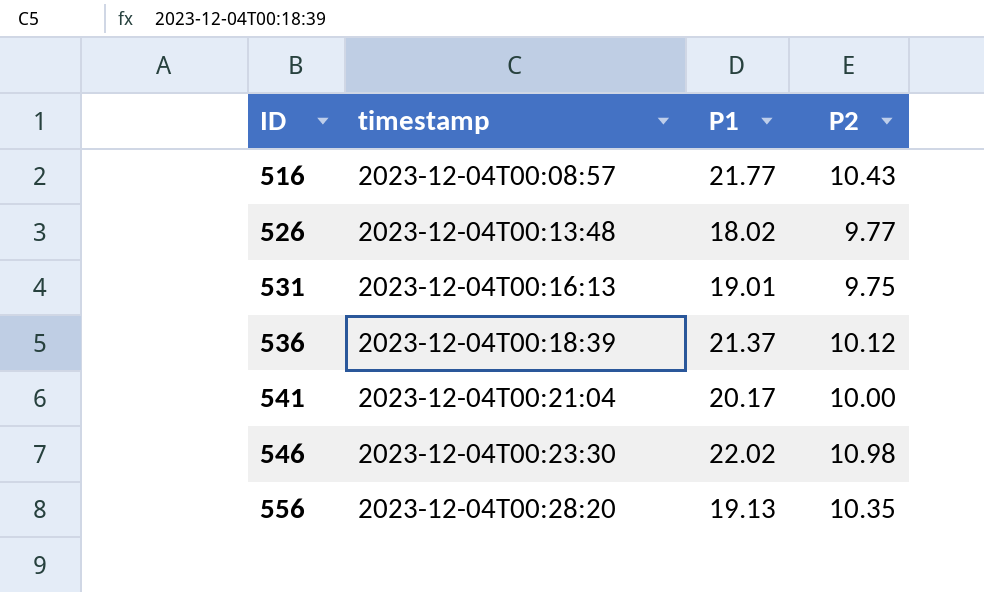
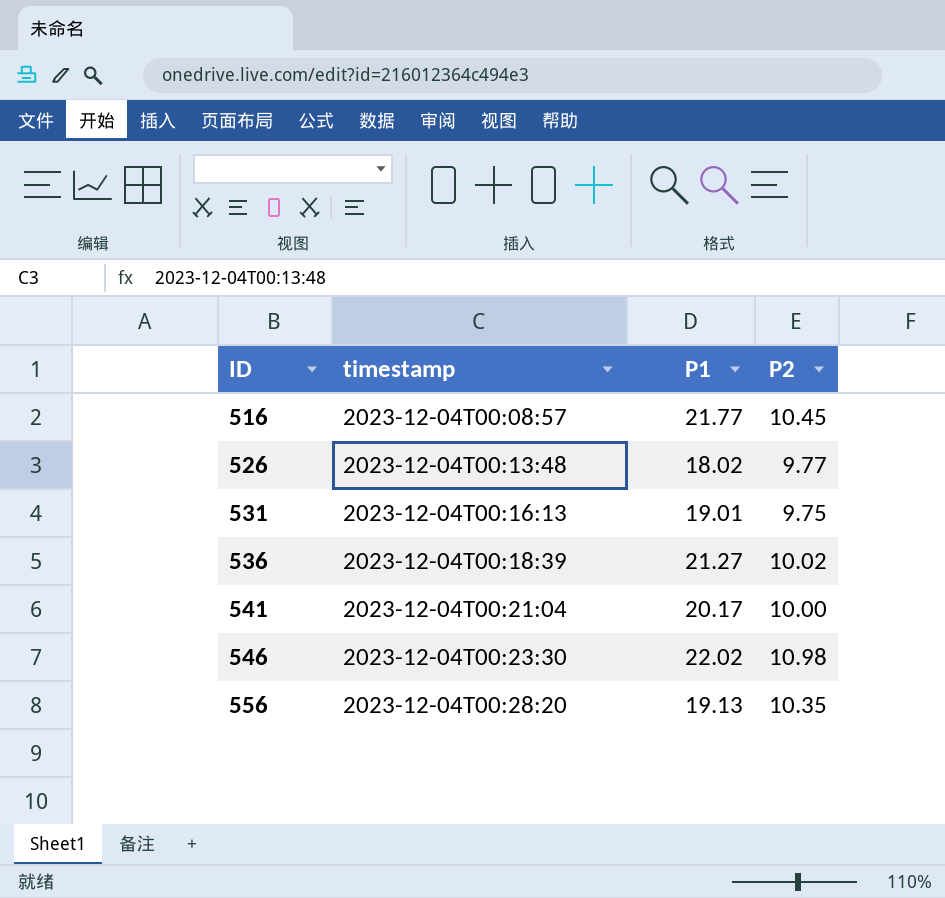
516 | P2: 10.43 -> 10.45
536 | P1: 21.37 -> 21.27
536 | P2: 10.12 -> 10.02

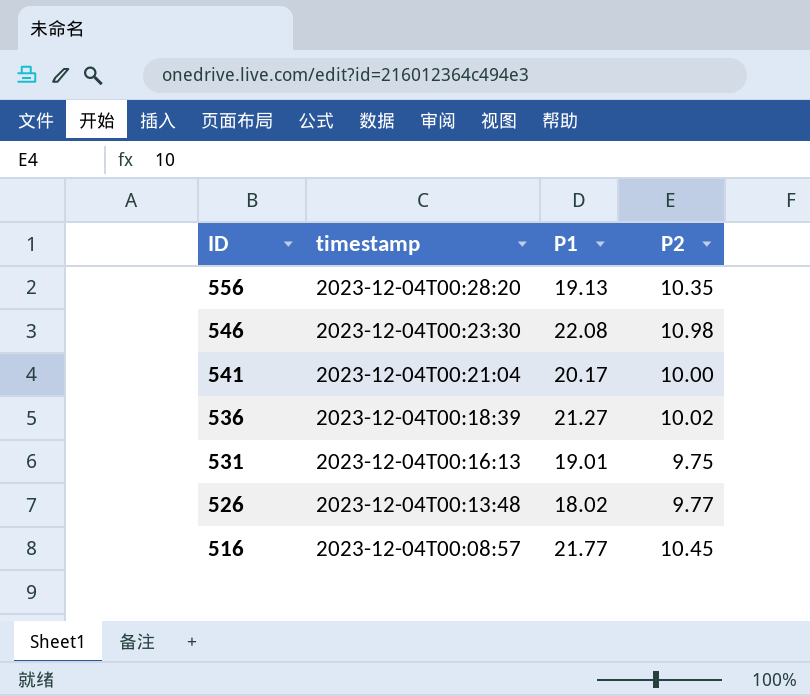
row order: ID ascending -> ID descending
546 | P1: 22.02 -> 22.08

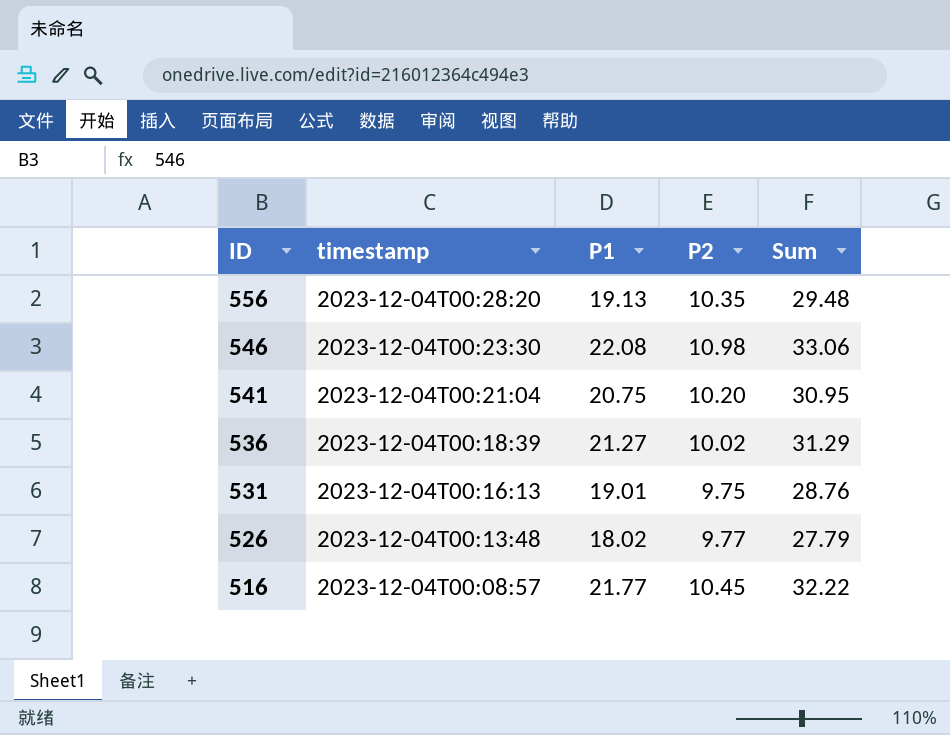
column Sum | formula: none -> [P1] + [P2]
541 | P1: 20.17 -> 20.75
541 | P2: 10.00 -> 10.20

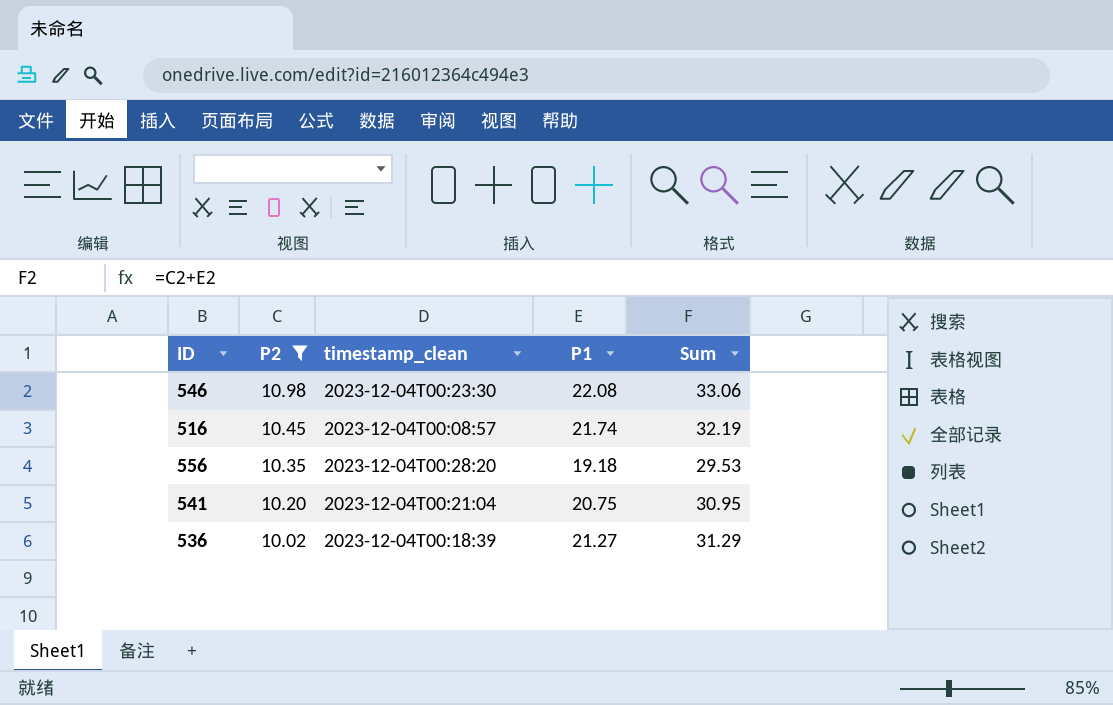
filter: none -> P2 >= 10.02
row order: ID descending -> P2 descending
column P2 | position: 4 -> 2
column name: timestamp -> timestamp_clean
516 | P1: 21.77 -> 21.74
516 | Sum: 32.22 -> 32.19
556 | P1: 19.13 -> 19.18
556 | Sum: 29.48 -> 29.53

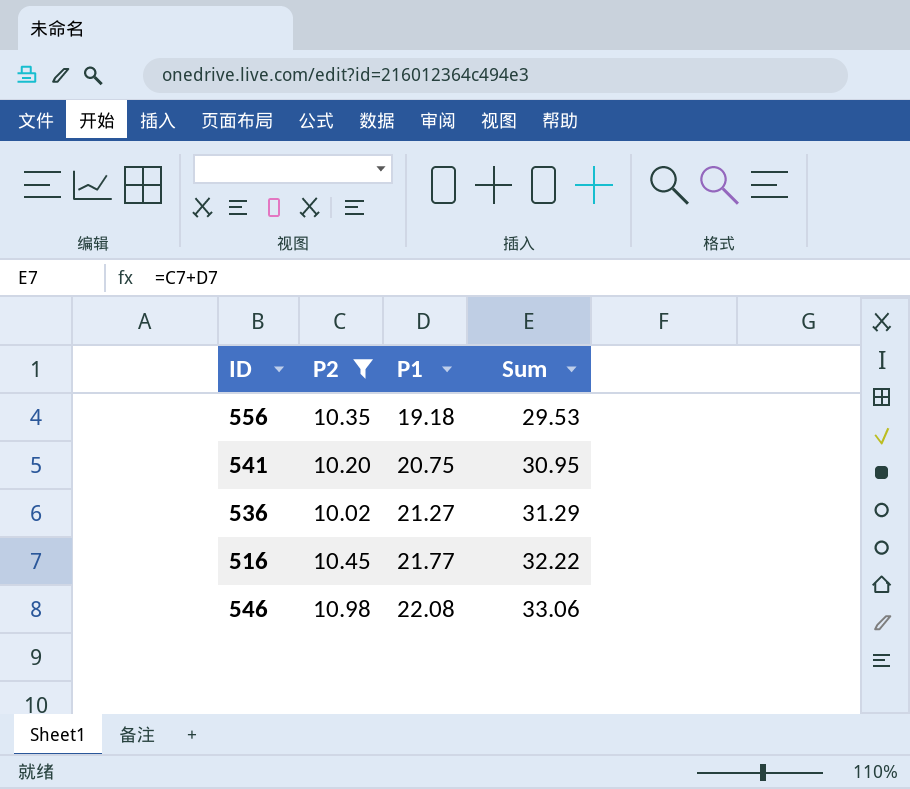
row order: P2 descending -> P1 ascending
column timestamp_clean | position: 3 -> none
516 | P1: 21.74 -> 21.77
516 | Sum: 32.19 -> 32.22

